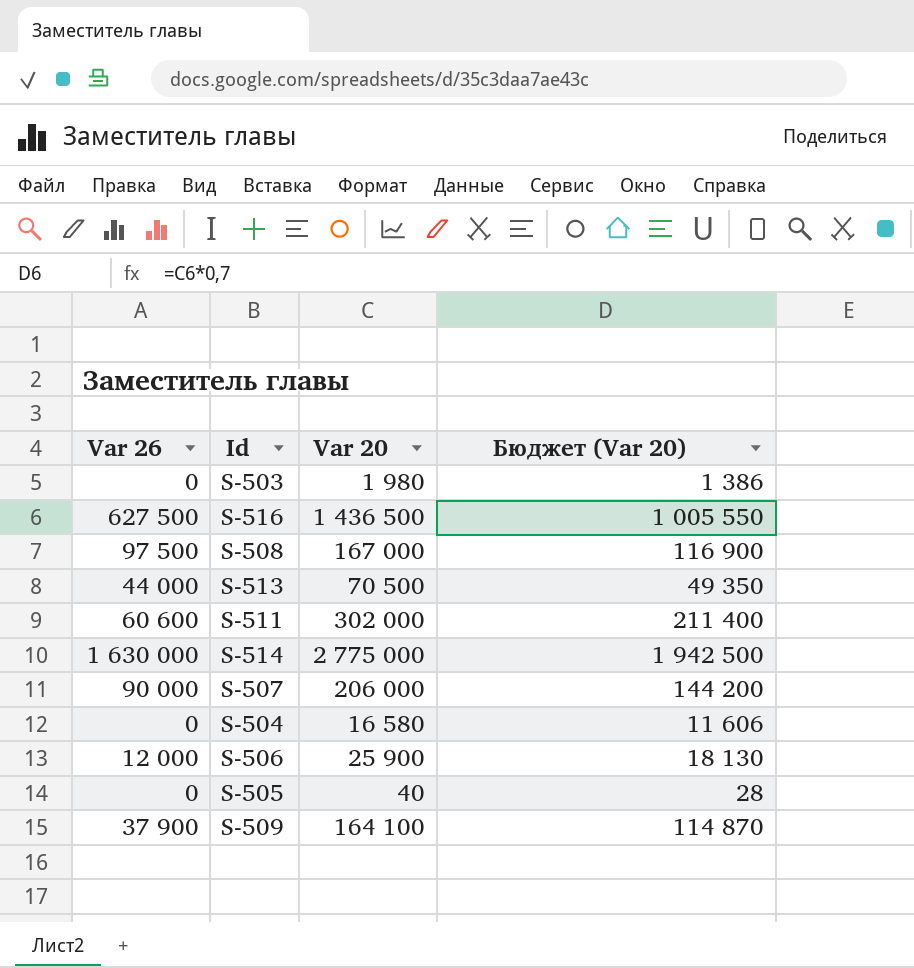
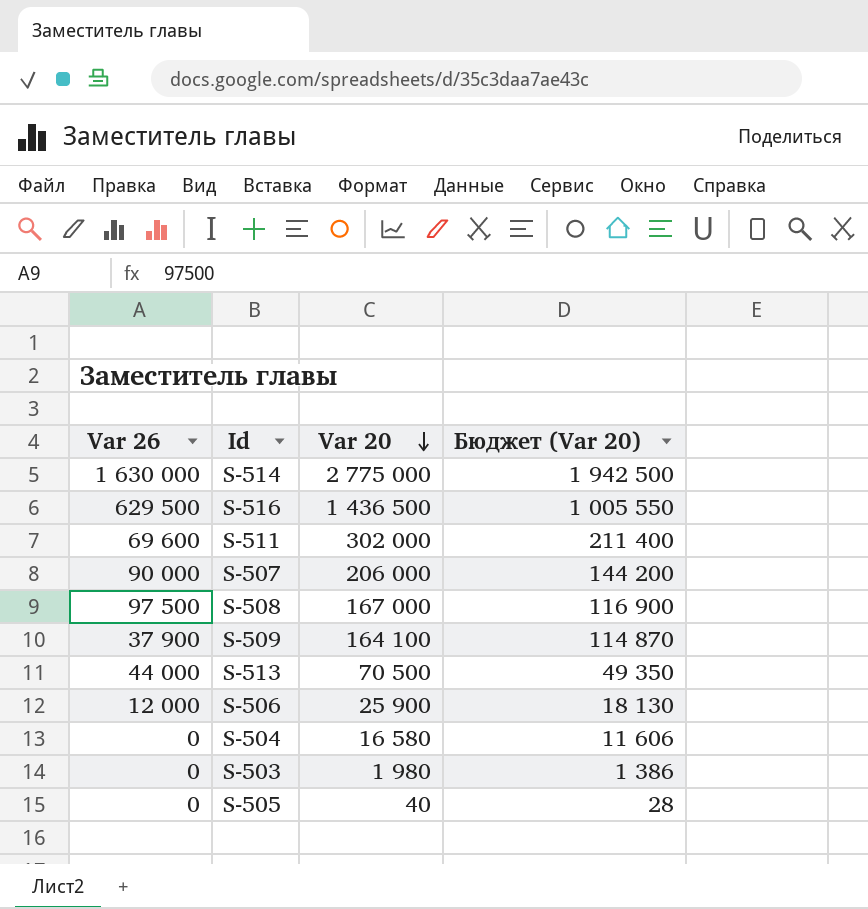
row order: none -> Var 20 descending
S-516 | Var 26: 627 500 -> 629 500
S-511 | Var 26: 60 600 -> 69 600

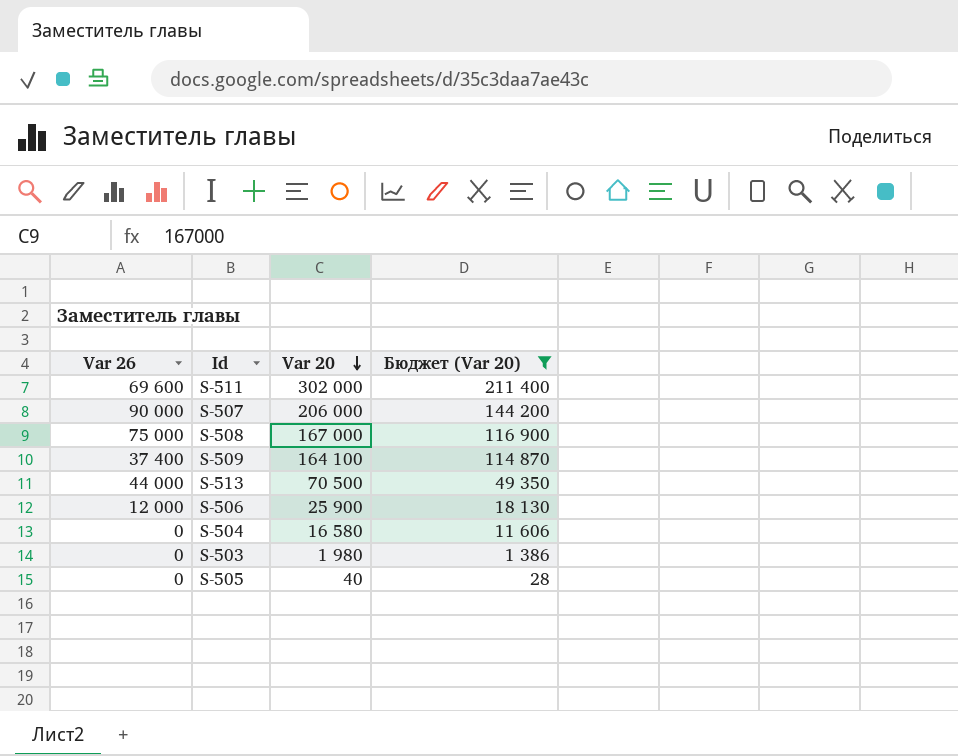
filter: none -> Бюджет (Var 20) <= 211 400
S-508 | Var 26: 97 500 -> 75 000
S-509 | Var 26: 37 900 -> 37 400

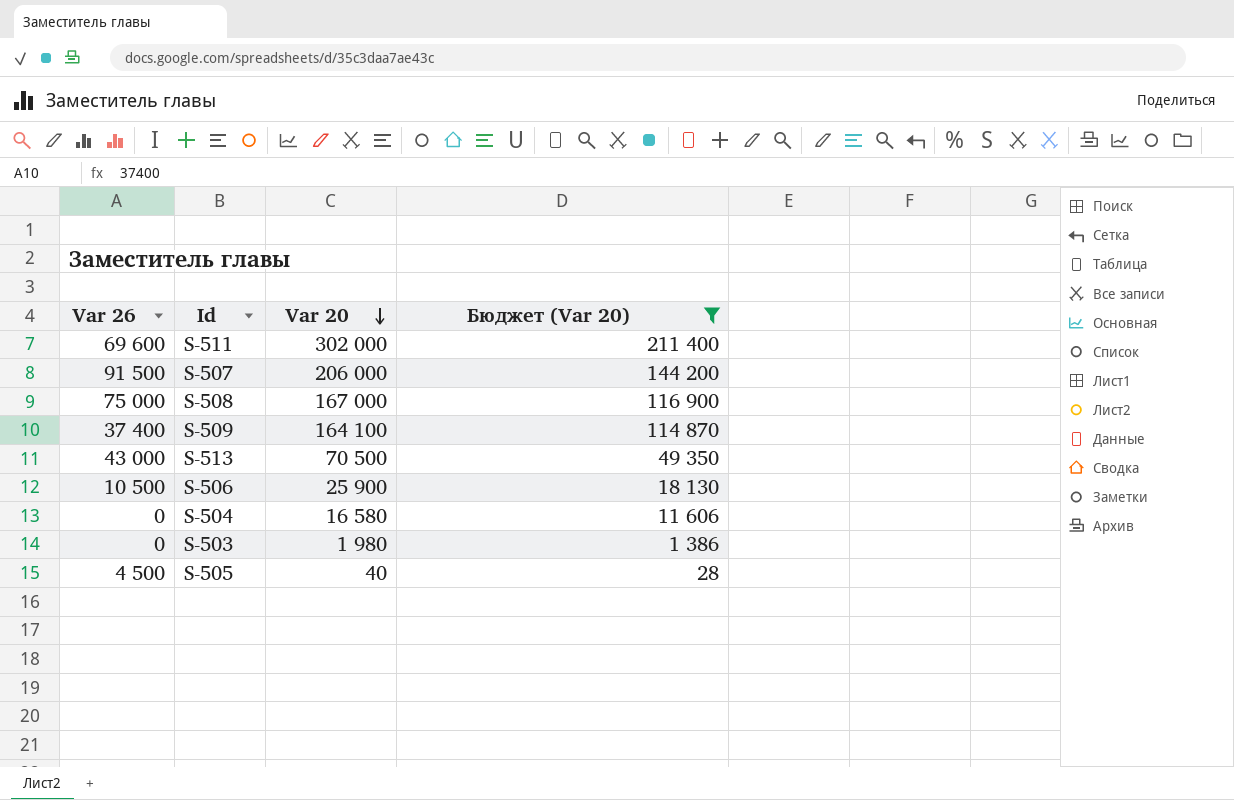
S-507 | Var 26: 90 000 -> 91 500
S-513 | Var 26: 44 000 -> 43 000
S-506 | Var 26: 12 000 -> 10 500
S-505 | Var 26: 0 -> 4 500

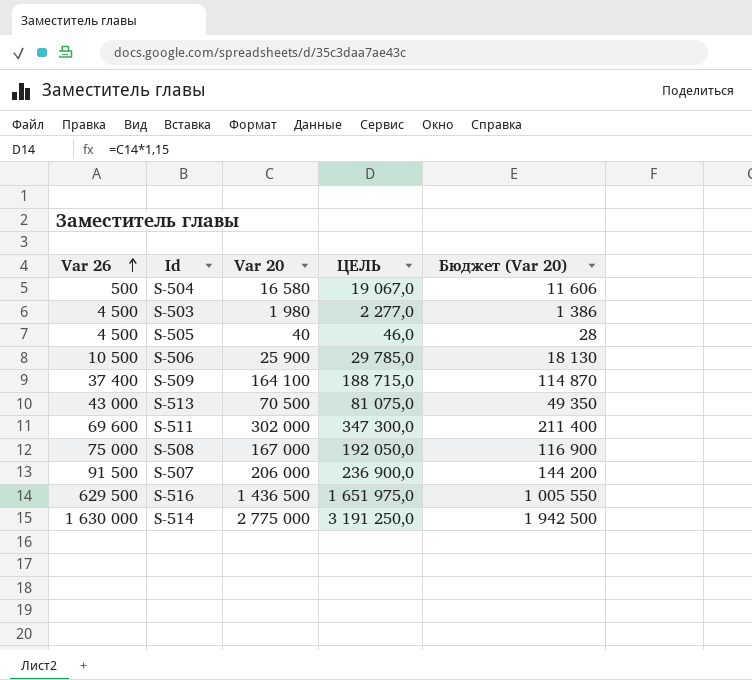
filter: Бюджет (Var 20) <= 211 400 -> none
row order: Var 20 descending -> Var 26 ascending
column ЦЕЛЬ | formula: none -> [Var 20] * 1,15
S-504 | Var 26: 0 -> 500
S-503 | Var 26: 0 -> 4 500

